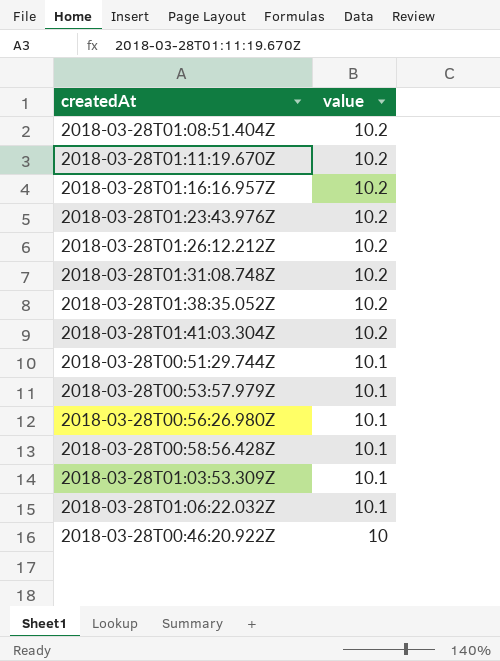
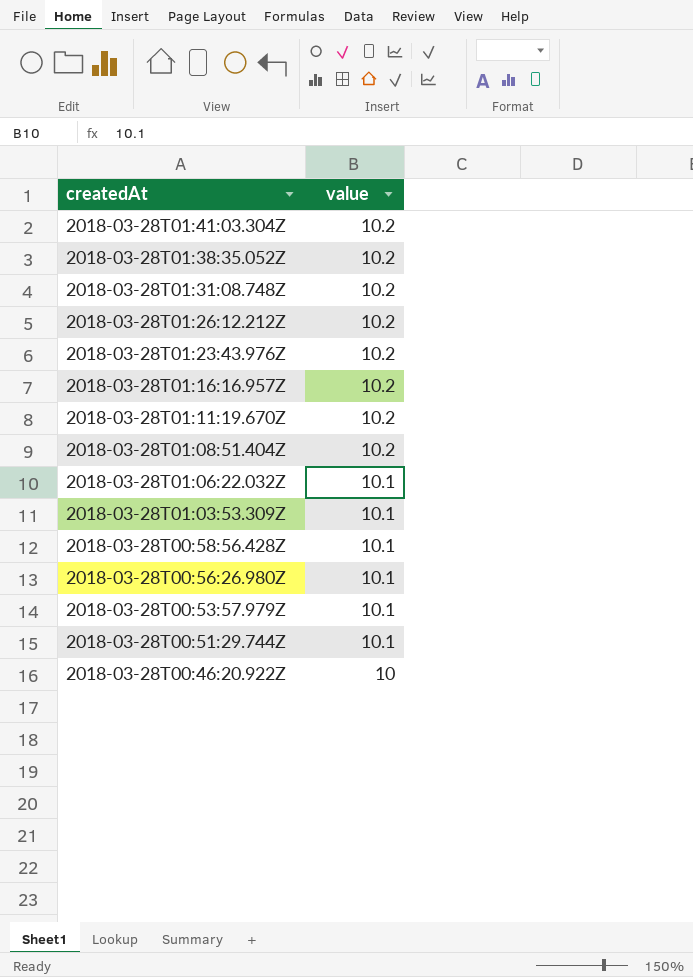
row order: value descending -> createdAt descending

